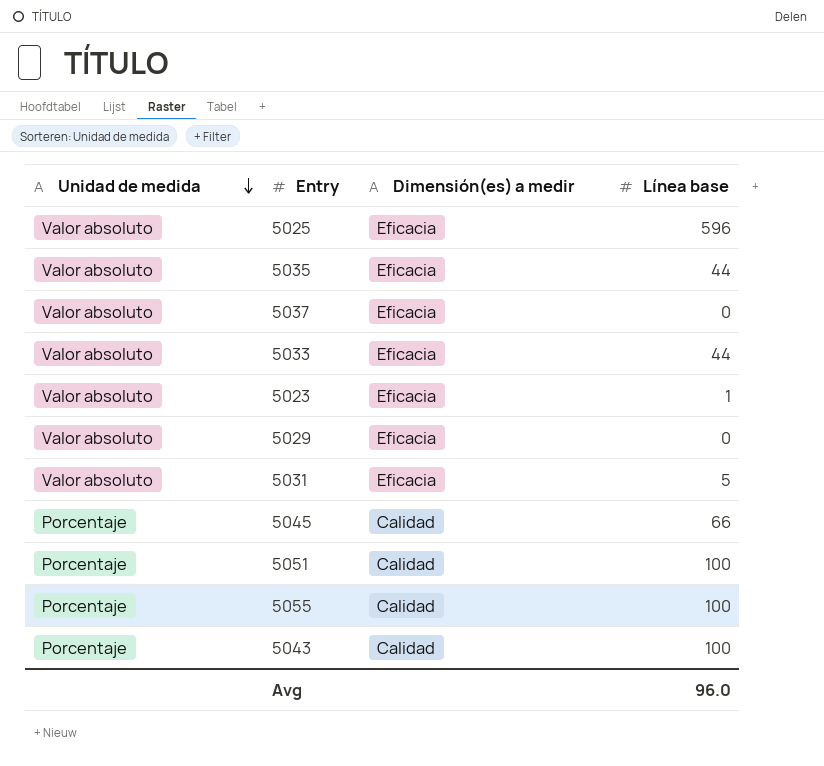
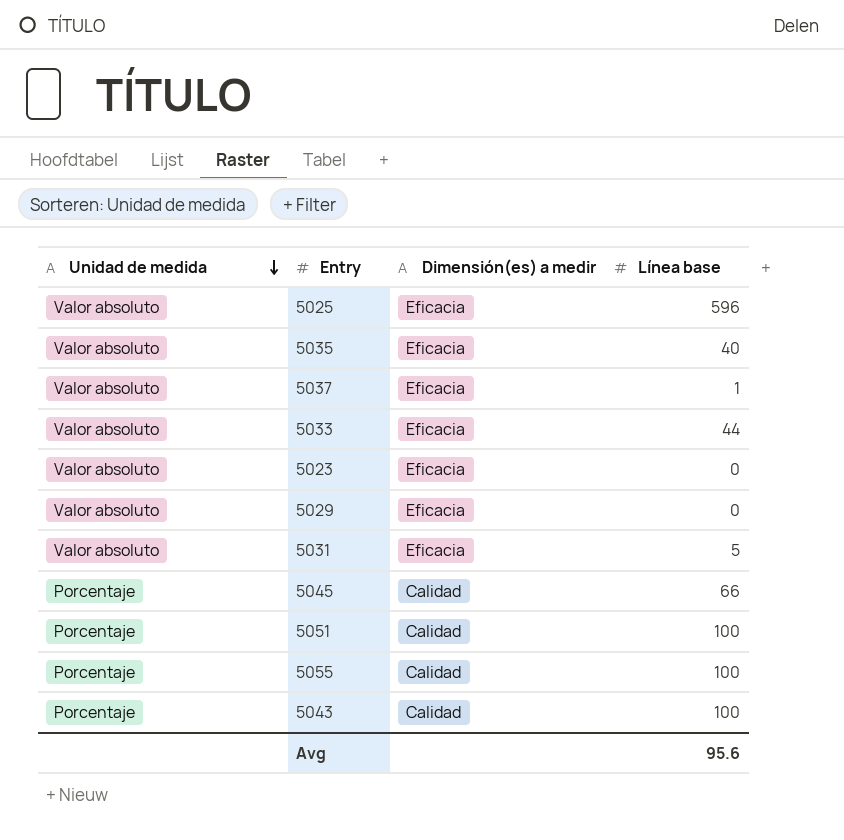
5035 | Línea base: 44 -> 40
5037 | Línea base: 0 -> 1
5023 | Línea base: 1 -> 0
Avg | Línea base: 96.0 -> 95.6

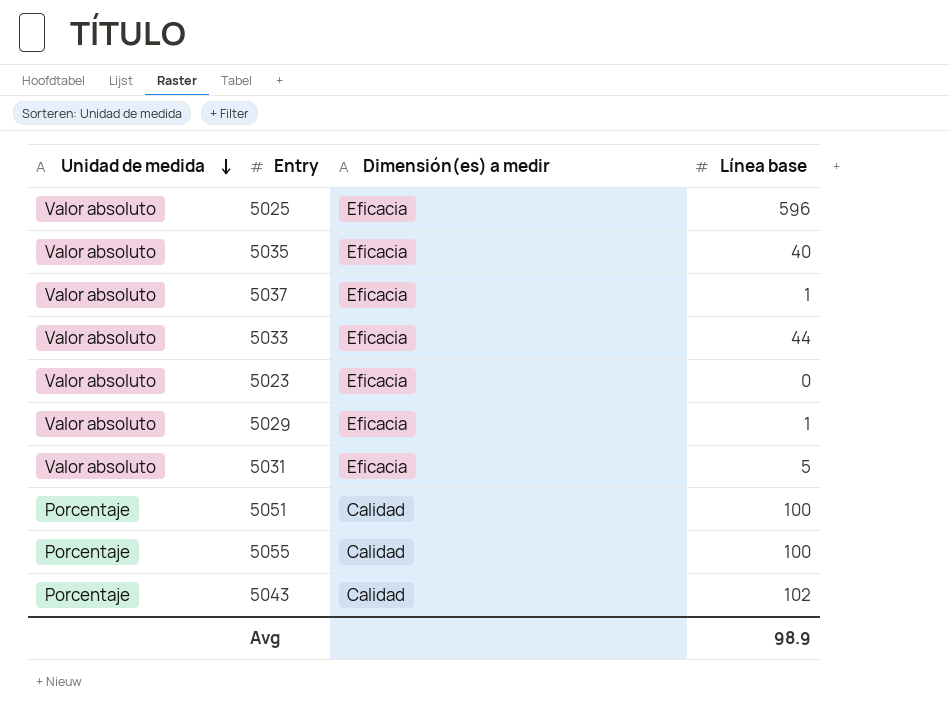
row 5045: Porcentaje | Calidad | 66 -> none
5029 | Línea base: 0 -> 1
5043 | Línea base: 100 -> 102
Avg | Línea base: 95.6 -> 98.9

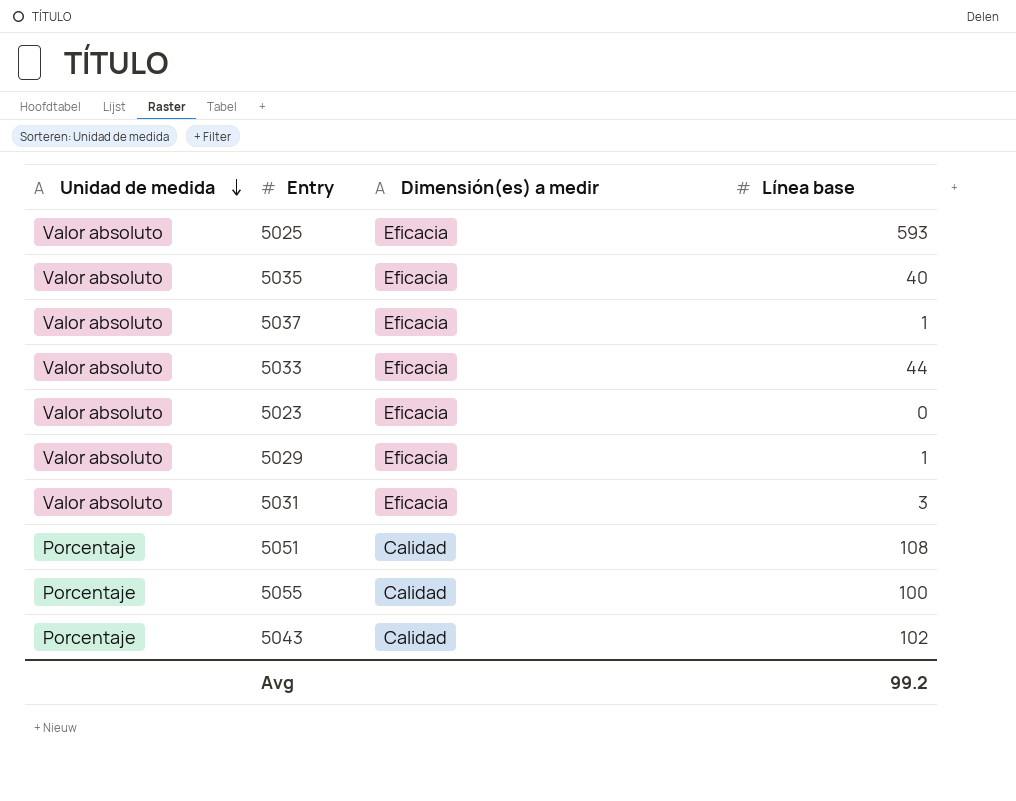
5025 | Línea base: 596 -> 593
5031 | Línea base: 5 -> 3
5051 | Línea base: 100 -> 108
Avg | Línea base: 98.9 -> 99.2

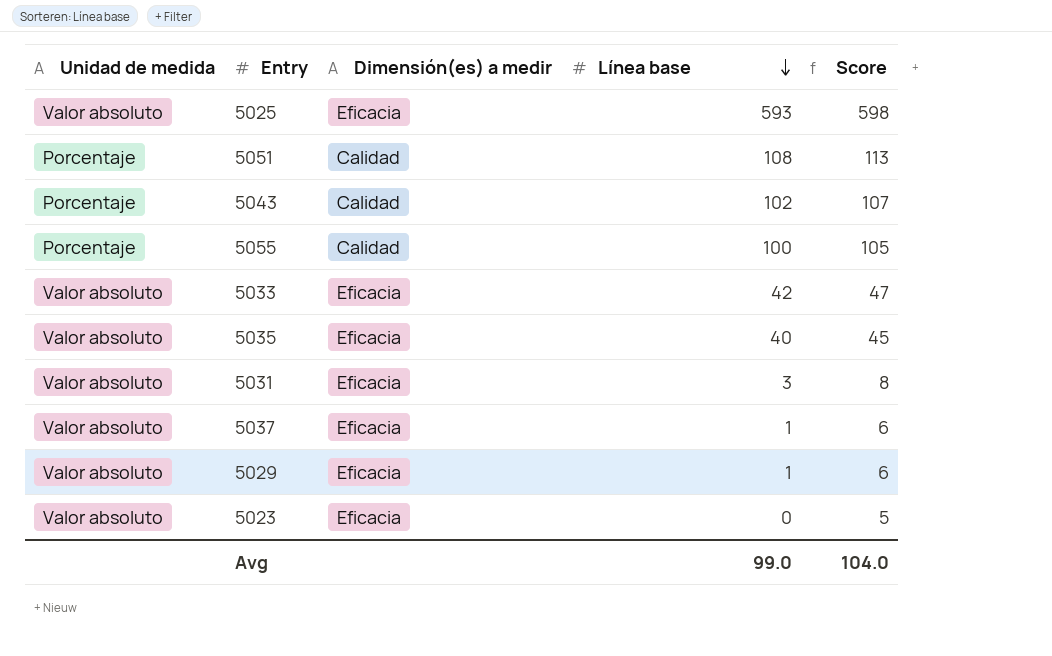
row order: Unidad de medida descending -> Línea base descending
column Score | formula: none -> [Línea base] + 5
5033 | Línea base: 44 -> 42
Avg | Línea base: 99.2 -> 99.0

